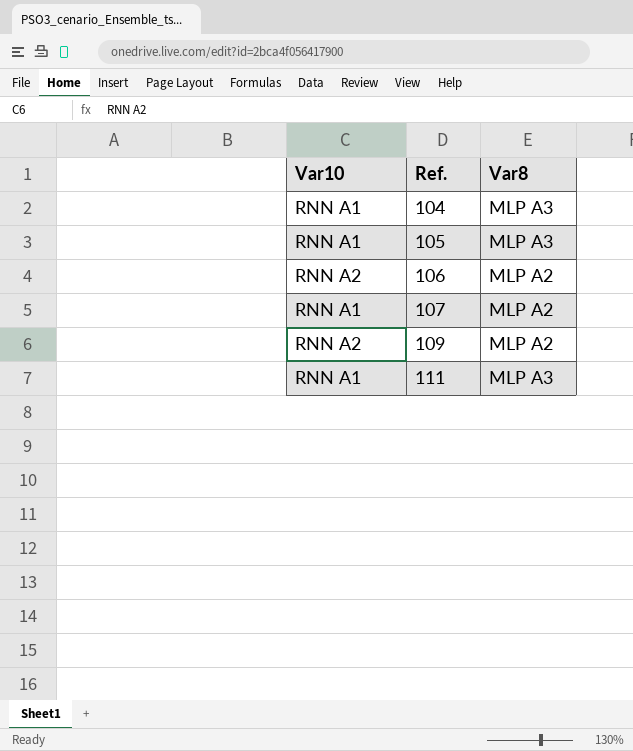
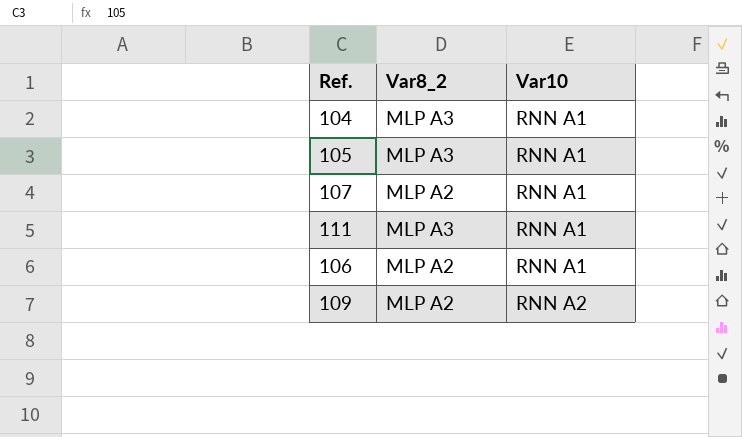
row order: Ref. ascending -> Var10 ascending
column name: Var8 -> Var8_2
column Var10 | position: 1 -> 3
106 | Var10: RNN A2 -> RNN A1

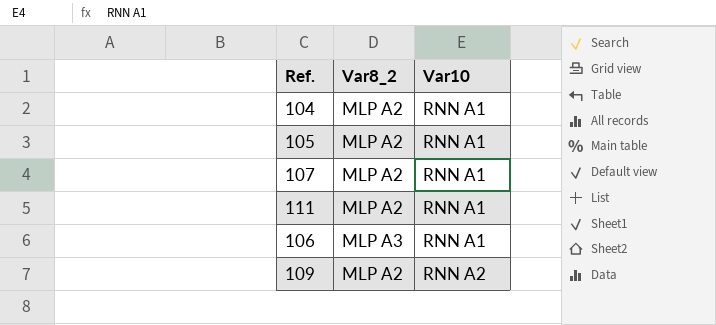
104 | Var8_2: MLP A3 -> MLP A2
105 | Var8_2: MLP A3 -> MLP A2
111 | Var8_2: MLP A3 -> MLP A2
106 | Var8_2: MLP A2 -> MLP A3

